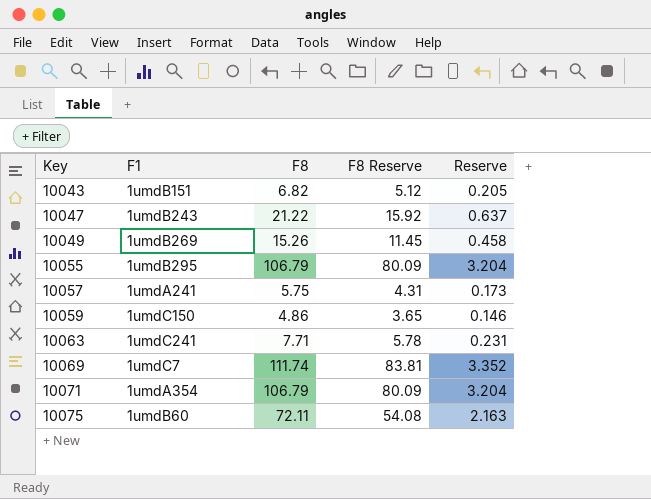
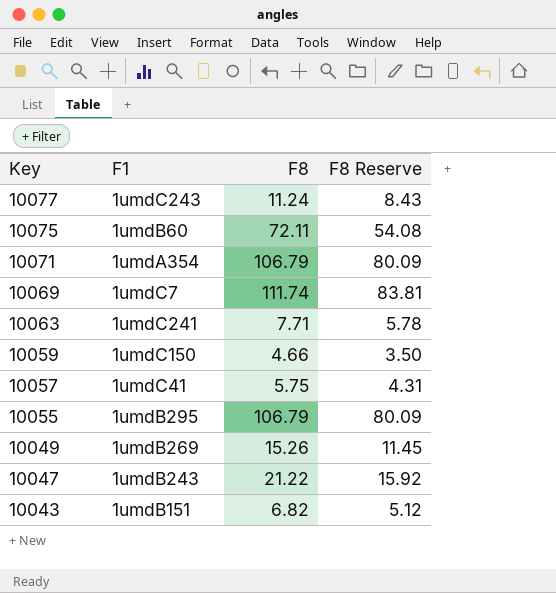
row order: Key ascending -> Key descending
column Reserve | formula: [F8] * 0.03 -> none
row 10077: none -> 1umdC243 | 11.24 | 8.43
10059 | F8: 4.86 -> 4.66
10059 | F8 Reserve: 3.65 -> 3.50
10057 | F1: 1umdA241 -> 1umdC41

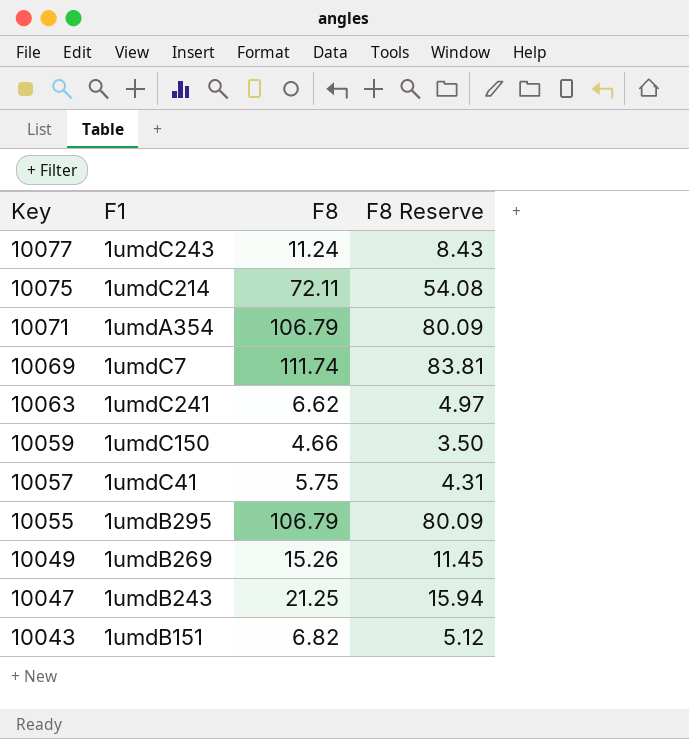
10075 | F1: 1umdB60 -> 1umdC214
10063 | F8: 7.71 -> 6.62
10063 | F8 Reserve: 5.78 -> 4.97
10047 | F8: 21.22 -> 21.25
10047 | F8 Reserve: 15.92 -> 15.94

